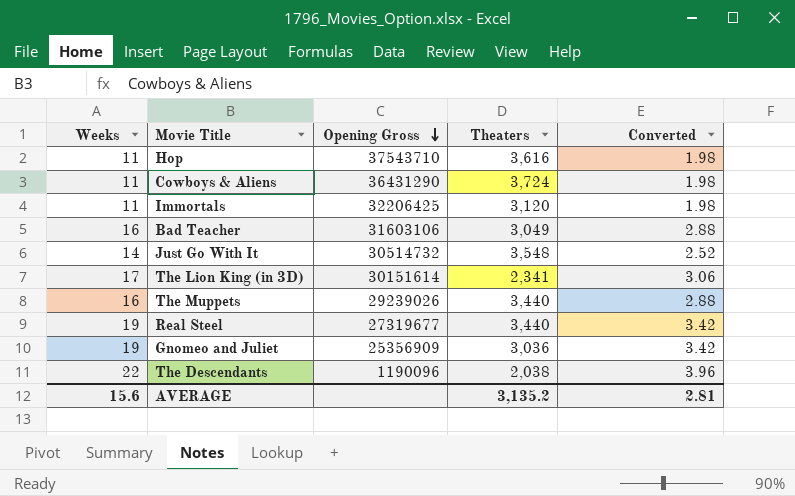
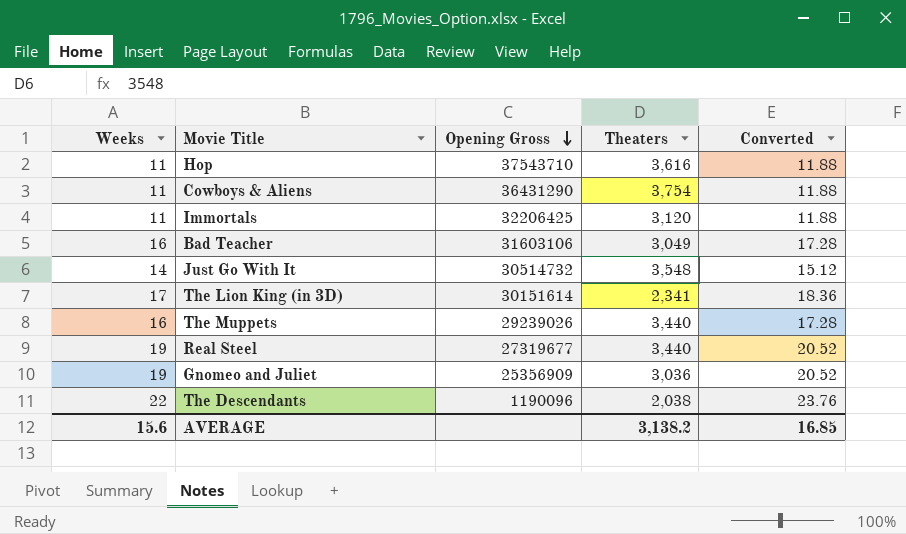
column Converted | formula: [Weeks] * 0.18 -> [Weeks] * 1.08
Cowboys & Aliens | Theaters: 3,724 -> 3,754
AVERAGE | Theaters: 3,135.2 -> 3,138.2
AVERAGE | Converted: 2.81 -> 16.85

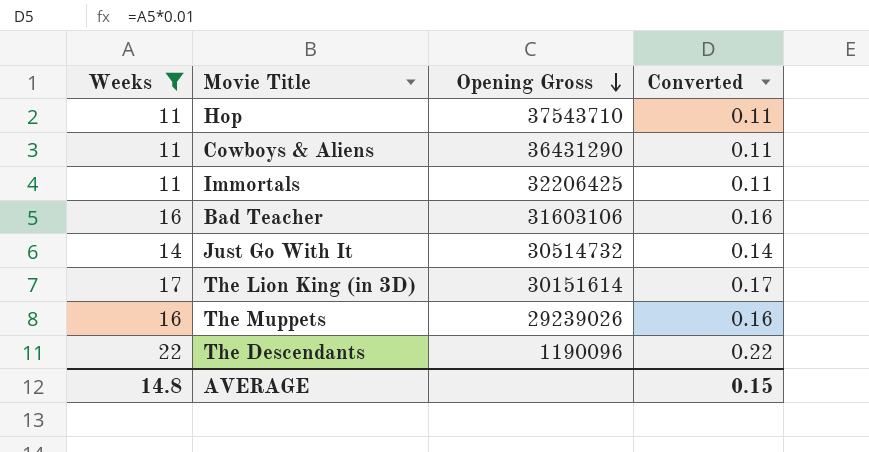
filter: none -> Weeks != 19
column Theaters | position: 4 -> none
column Converted | formula: [Weeks] * 1.08 -> [Weeks] * 0.01
AVERAGE | Weeks: 15.6 -> 14.8
AVERAGE | Converted: 16.85 -> 0.15

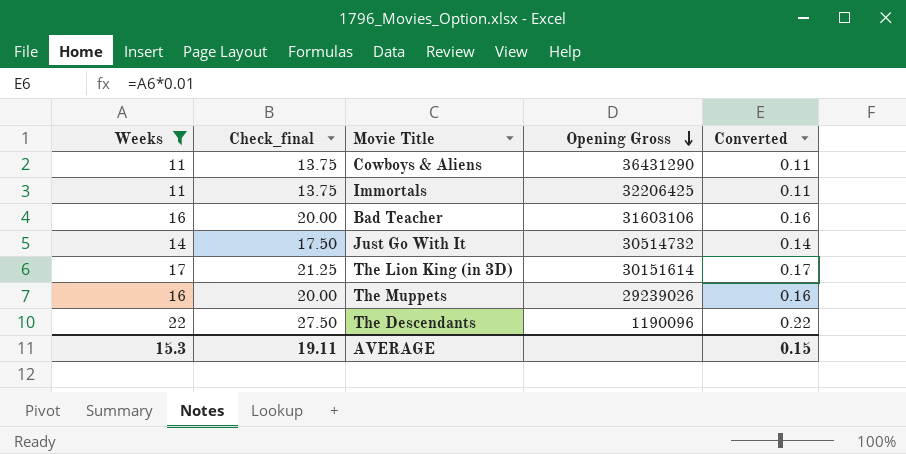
column Check_final | formula: none -> [Weeks] * 1.25
row Hop: 11 | 37543710 | 0.11 -> none
AVERAGE | Weeks: 14.8 -> 15.3

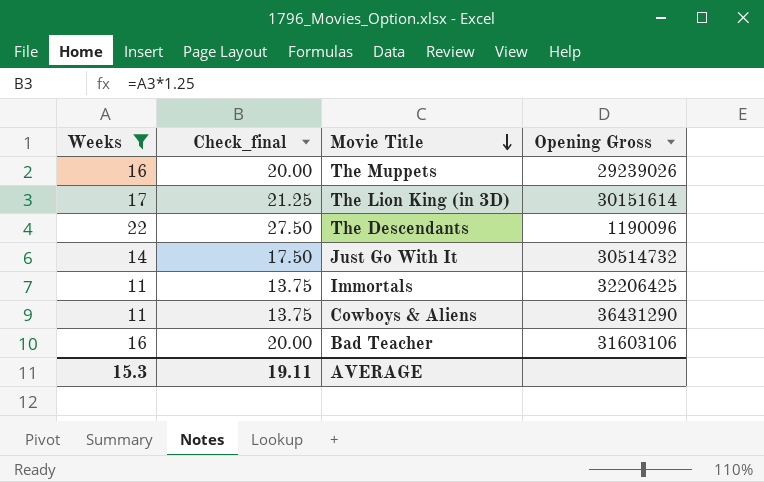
row order: Opening Gross descending -> Movie Title descending
column Converted | formula: [Weeks] * 0.01 -> none

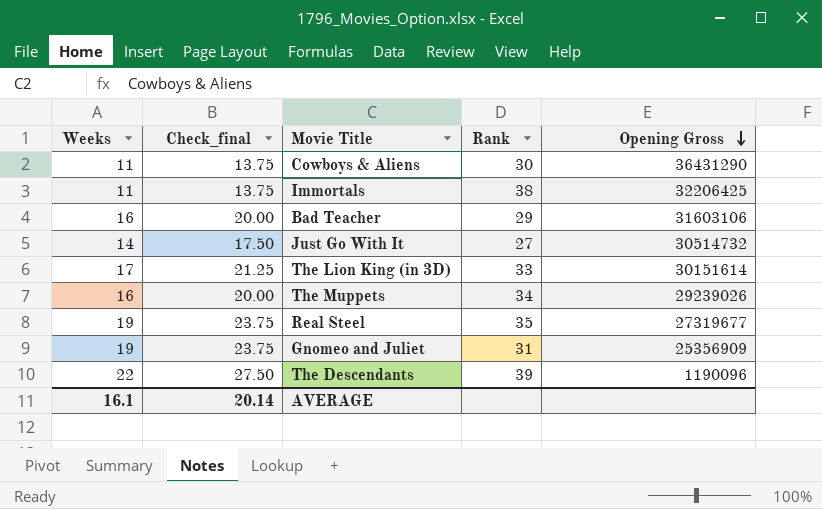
filter: Weeks != 19 -> none
row order: Movie Title descending -> Opening Gross descending
column Rank | position: none -> 4
AVERAGE | Weeks: 15.3 -> 16.1
AVERAGE | Check_final: 19.11 -> 20.14

